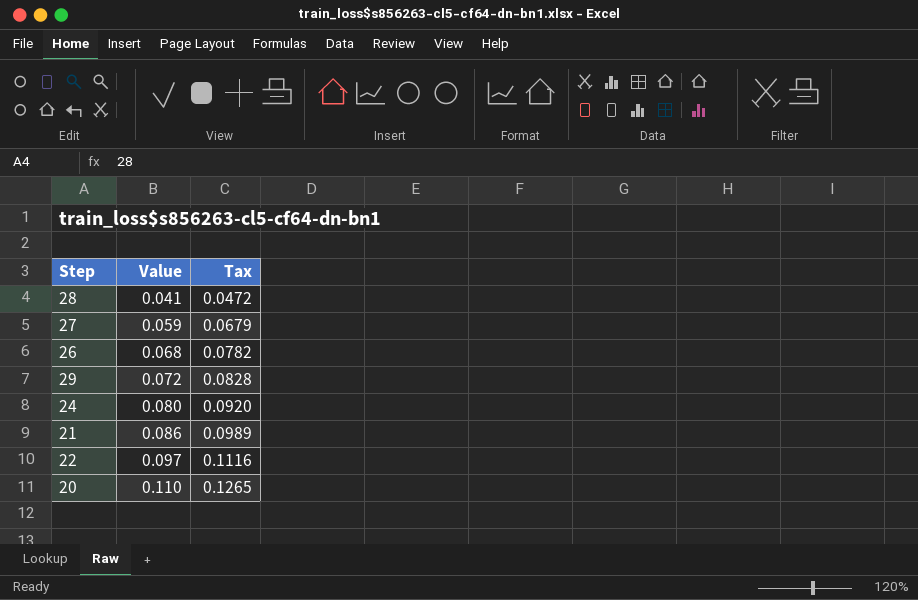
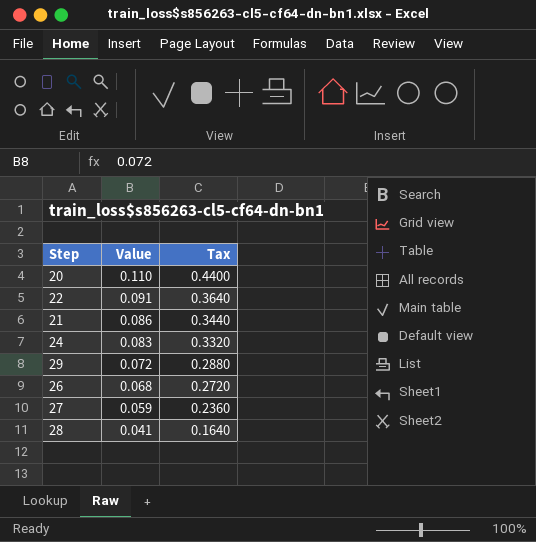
row order: Value ascending -> Value descending
column Tax | formula: [Value] * 1.15 -> [Value] * 4
22 | Value: 0.097 -> 0.091
24 | Value: 0.080 -> 0.083

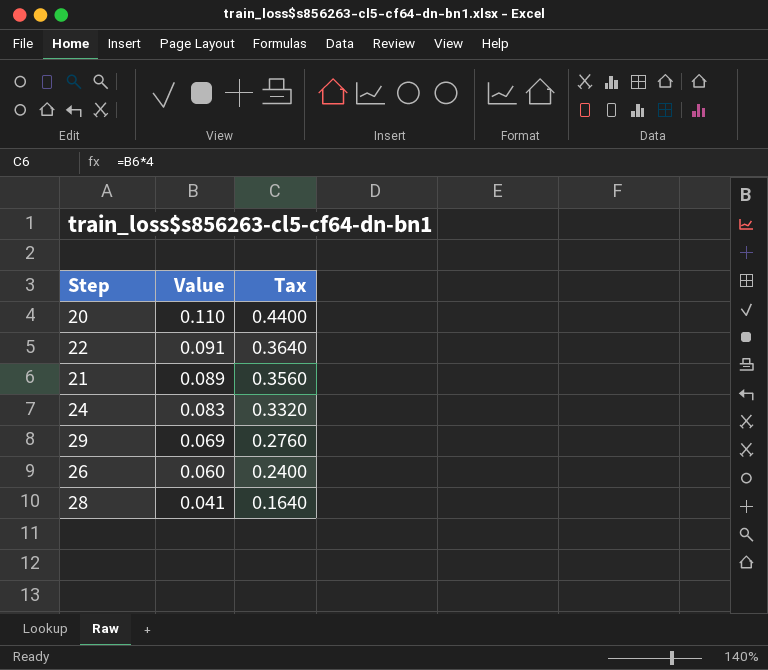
row 27: 0.059 | 0.2360 -> none
21 | Value: 0.086 -> 0.089
21 | Tax: 0.3440 -> 0.3560
29 | Value: 0.072 -> 0.069
29 | Tax: 0.2880 -> 0.2760
26 | Value: 0.068 -> 0.060
26 | Tax: 0.2720 -> 0.2400

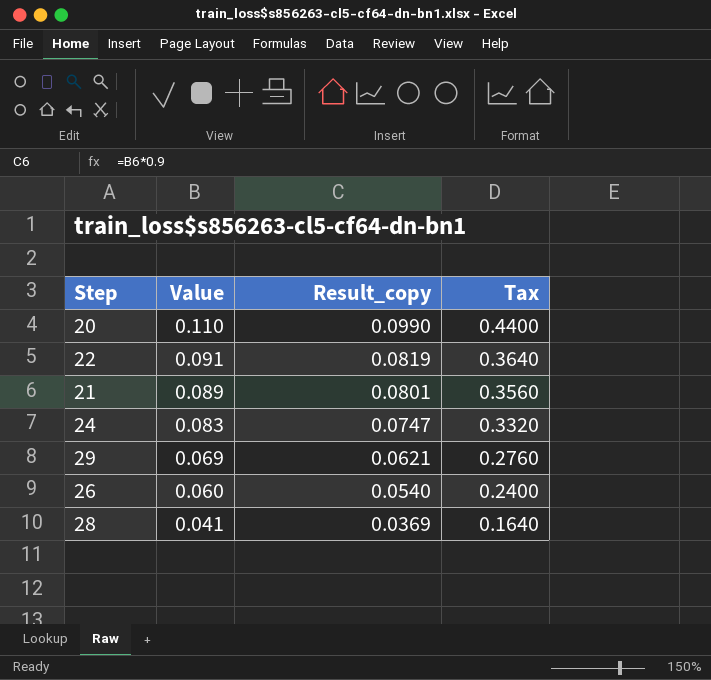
column Result_copy | formula: none -> [Value] * 0.9

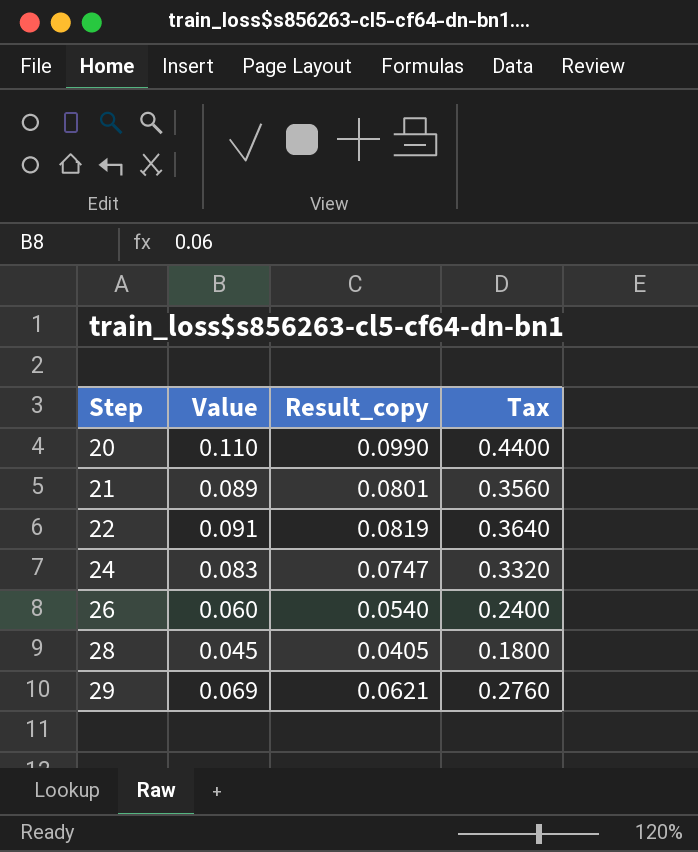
row order: Value descending -> Step ascending
28 | Value: 0.041 -> 0.045
28 | Result_copy: 0.0369 -> 0.0405
28 | Tax: 0.1640 -> 0.1800

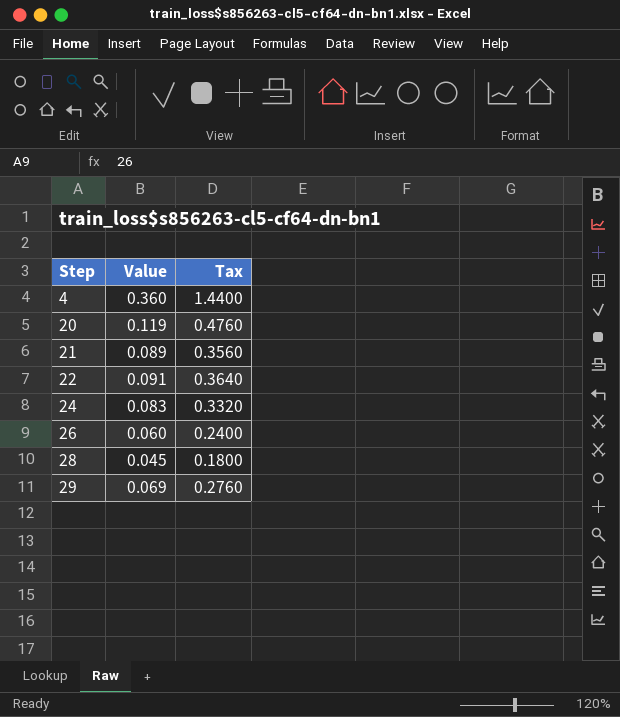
column Result_copy | formula: [Value] * 0.9 -> none
row 4: none -> 0.360 | 1.4400
20 | Value: 0.110 -> 0.119
20 | Tax: 0.4400 -> 0.4760

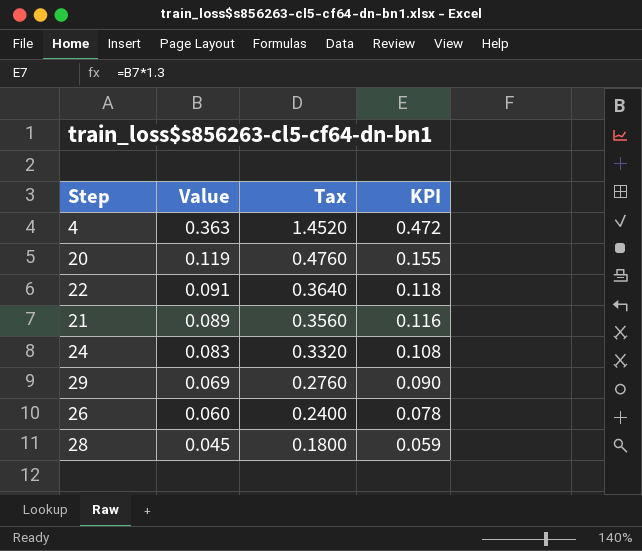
row order: Step ascending -> Value descending
column KPI | formula: none -> [Value] * 1.3
4 | Value: 0.360 -> 0.363
4 | Tax: 1.4400 -> 1.4520

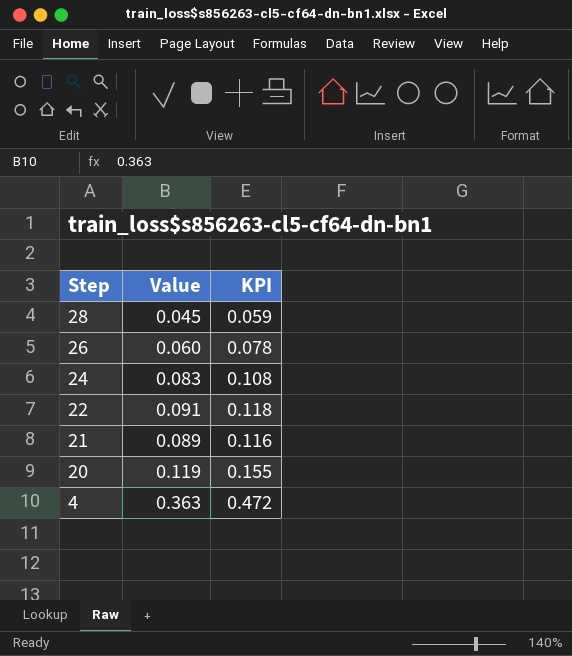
row order: Value descending -> Step descending
column Tax | formula: [Value] * 4 -> none
row 29: 0.069 | 0.2760 | 0.090 -> none

